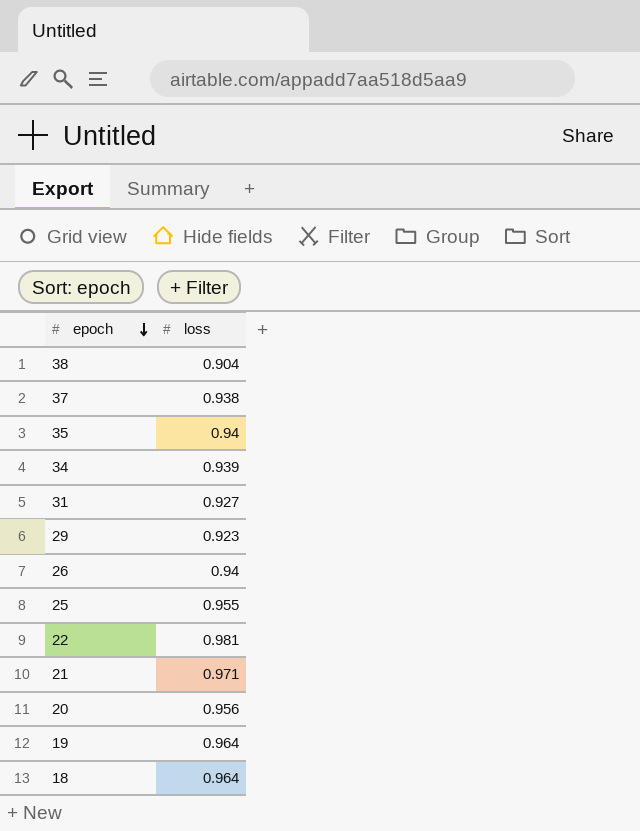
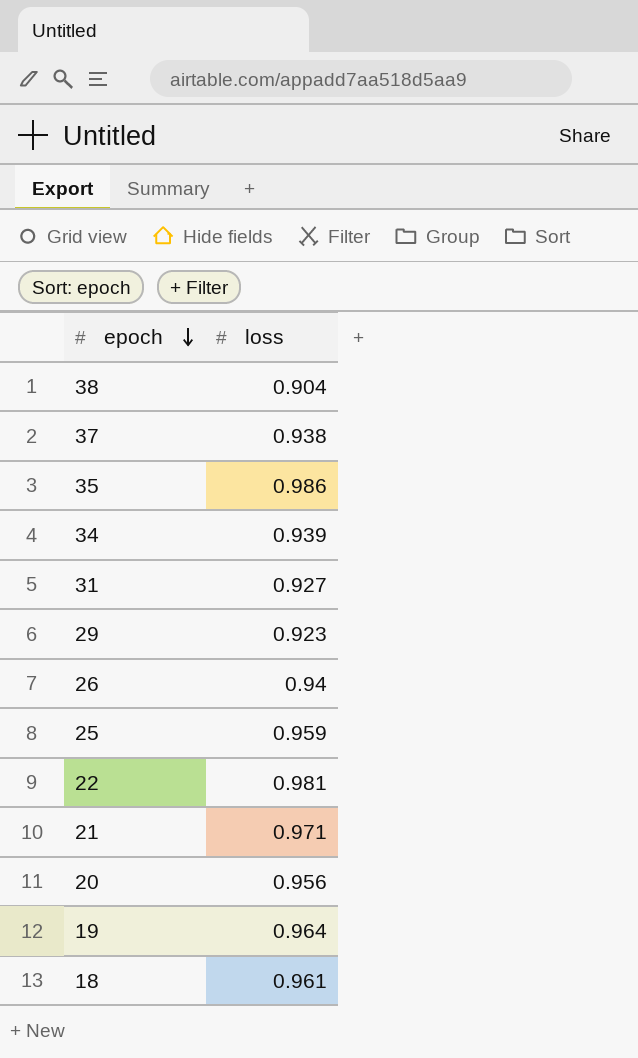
35 | loss: 0.94 -> 0.986
25 | loss: 0.955 -> 0.959
18 | loss: 0.964 -> 0.961

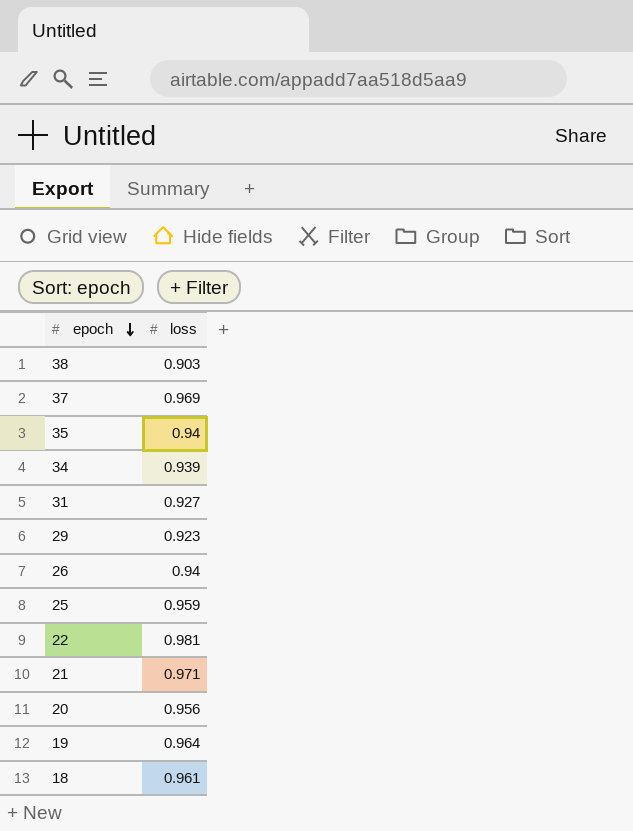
38 | loss: 0.904 -> 0.903
37 | loss: 0.938 -> 0.969
35 | loss: 0.986 -> 0.94

